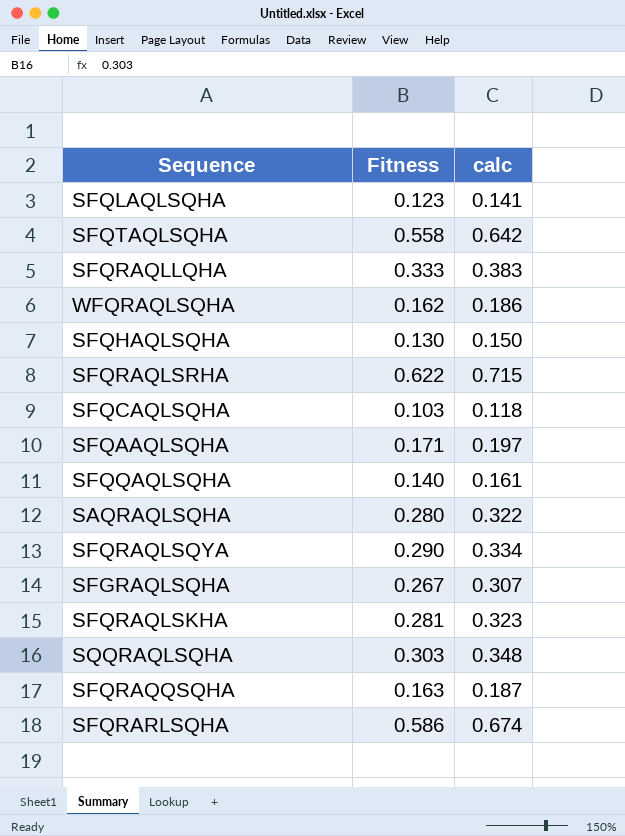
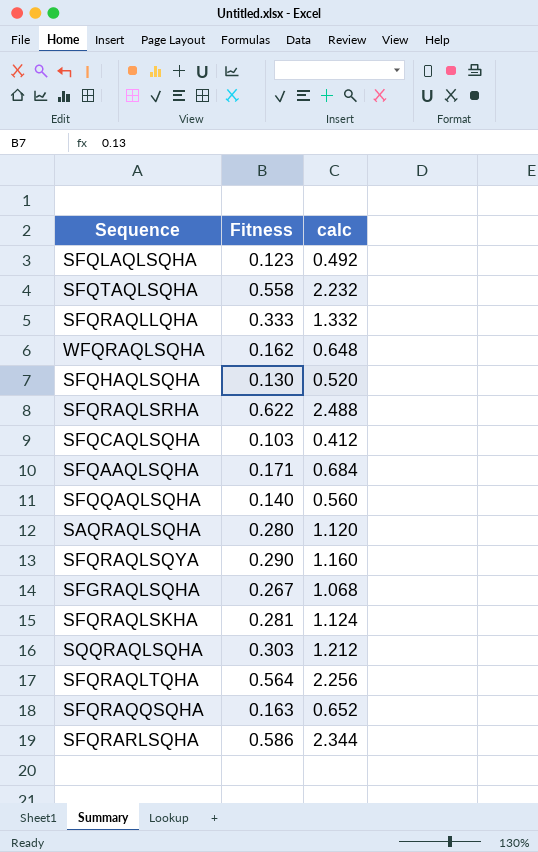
column calc | formula: [Fitness] * 1.15 -> [Fitness] * 4
row SFQRAQLTQHA: none -> 0.564 | 2.256

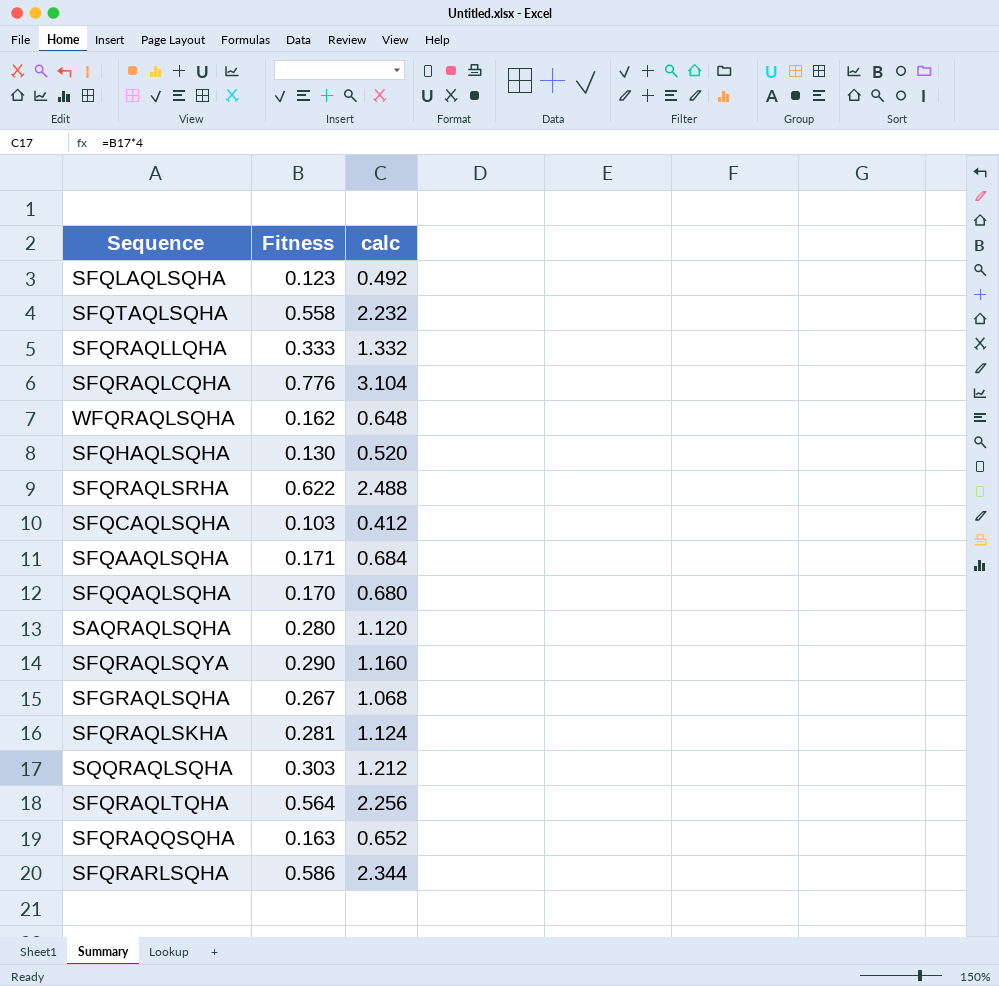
row SFQRAQLCQHA: none -> 0.776 | 3.104
SFQQAQLSQHA | Fitness: 0.140 -> 0.170
SFQQAQLSQHA | calc: 0.560 -> 0.680

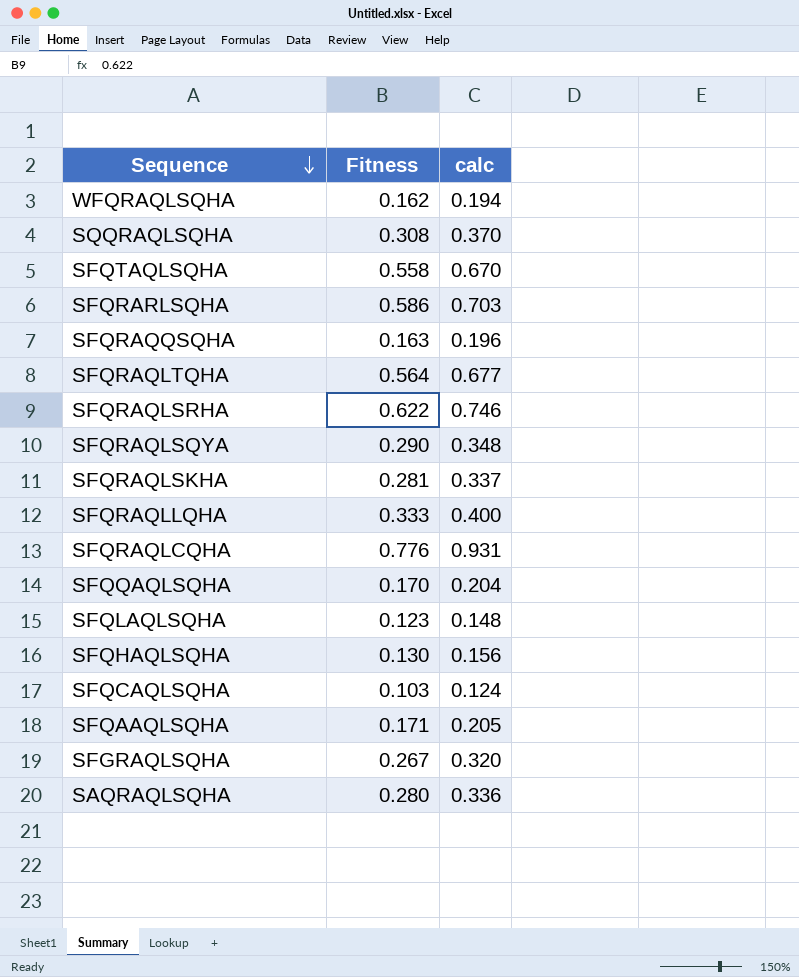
row order: none -> Sequence descending
column calc | formula: [Fitness] * 4 -> [Fitness] * 1.2
SQQRAQLSQHA | Fitness: 0.303 -> 0.308

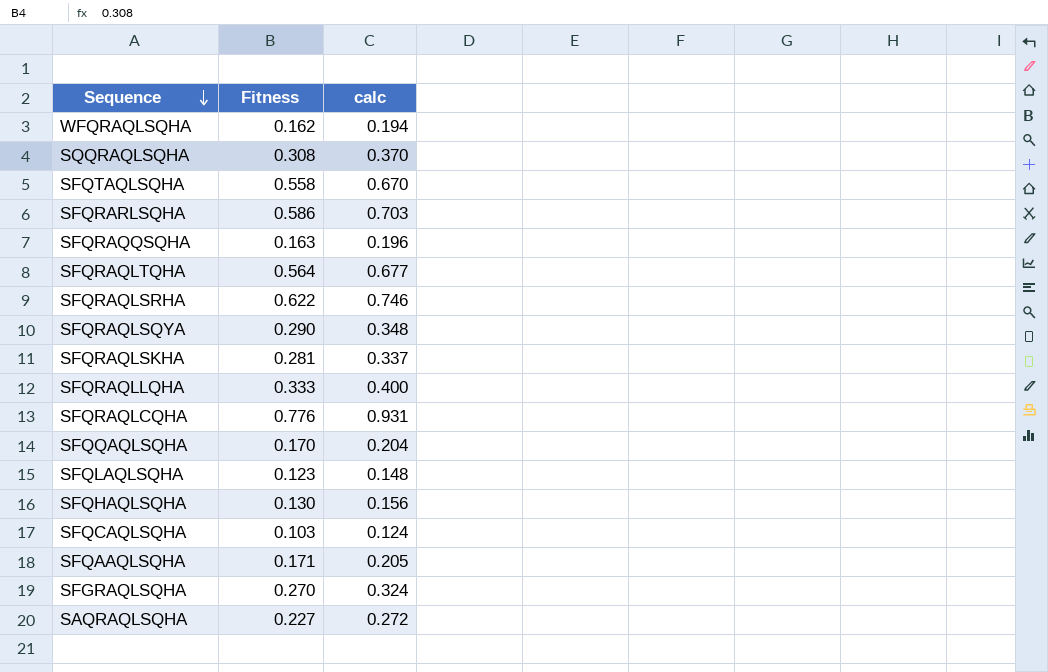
SFGRAQLSQHA | Fitness: 0.267 -> 0.270
SFGRAQLSQHA | calc: 0.320 -> 0.324
SAQRAQLSQHA | Fitness: 0.280 -> 0.227
SAQRAQLSQHA | calc: 0.336 -> 0.272

